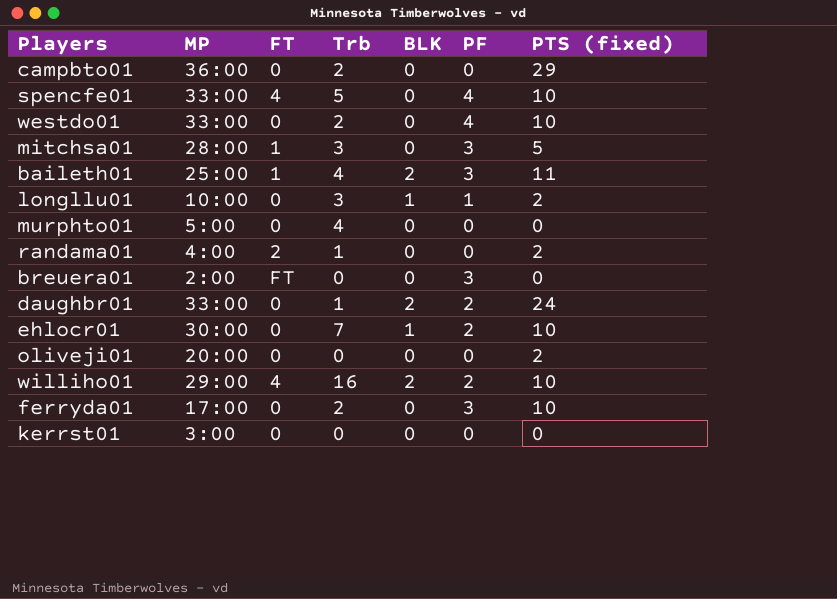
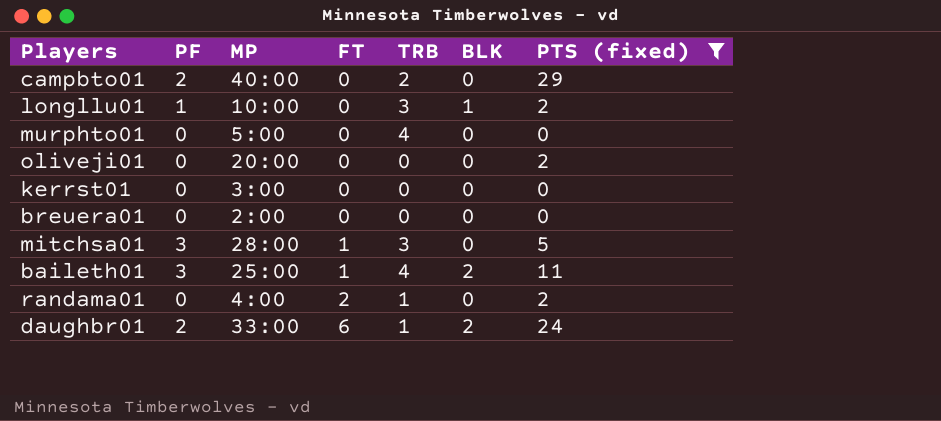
filter: none -> PTS (fixed) != 10
row order: none -> FT ascending
column PF | position: 6 -> 2
column name: Trb -> TRB
campbto01 | PF: 0 -> 2
campbto01 | MP: 36:00 -> 40:00
breuera01 | PF: 3 -> 0
breuera01 | FT: FT -> 0
daughbr01 | FT: 0 -> 6

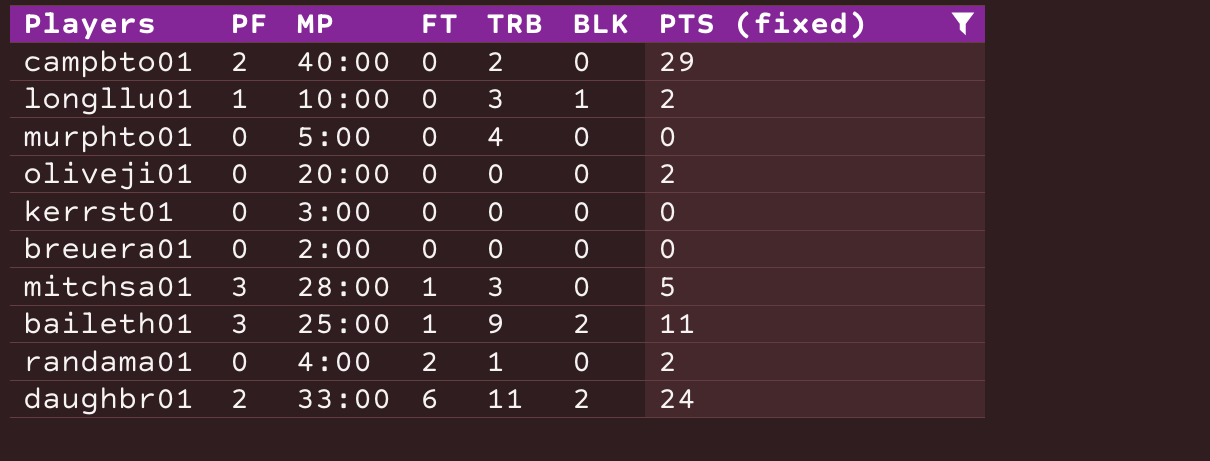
baileth01 | TRB: 4 -> 9
daughbr01 | TRB: 1 -> 11

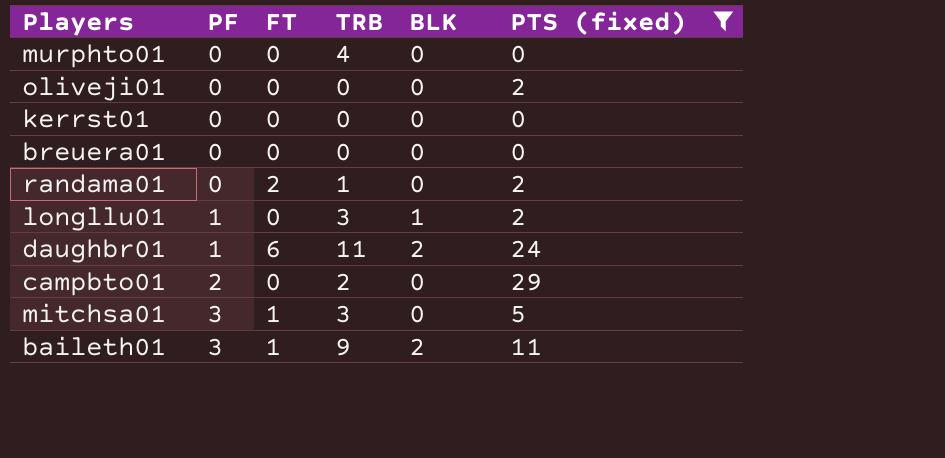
row order: FT ascending -> PF ascending
column MP | position: 3 -> none
daughbr01 | PF: 2 -> 1

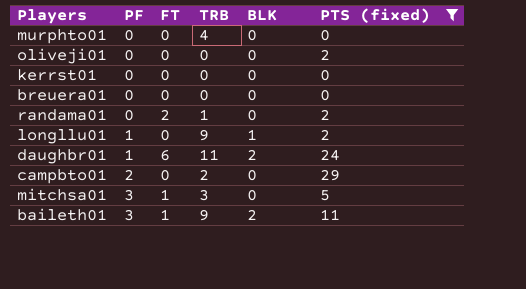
longllu01 | TRB: 3 -> 9

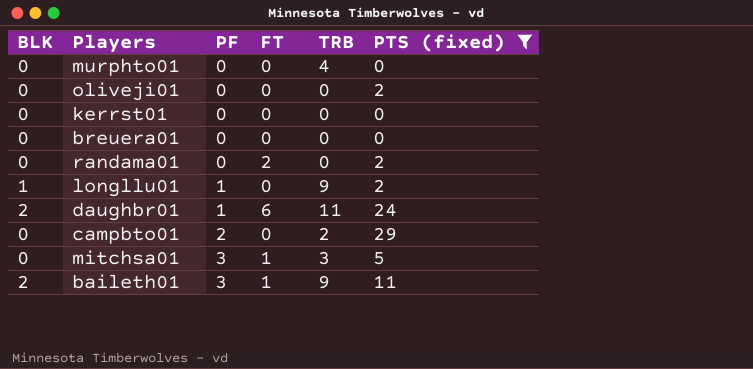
column BLK | position: 5 -> 1
randama01 | TRB: 1 -> 0

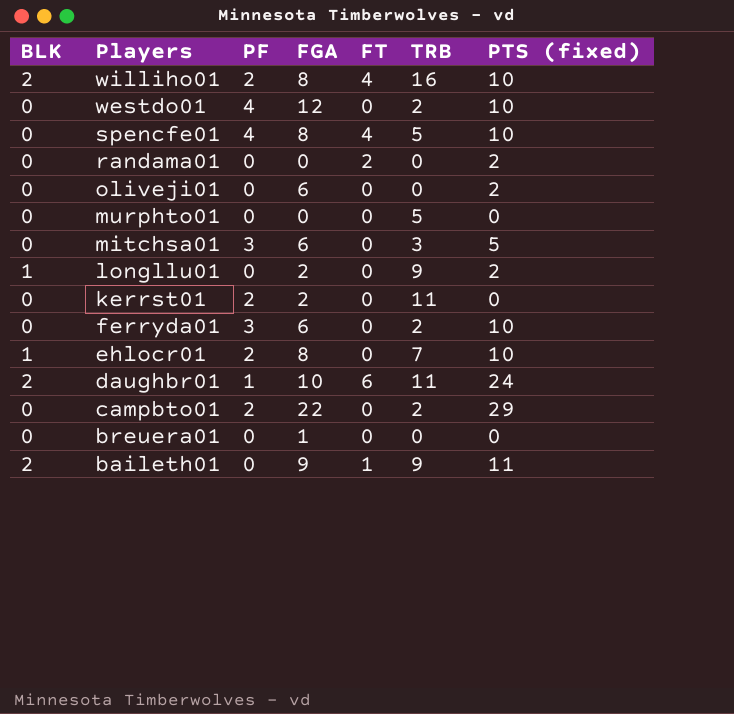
filter: PTS (fixed) != 10 -> none
row order: PF ascending -> Players descending
column FGA | position: none -> 4
murphto01 | TRB: 4 -> 5
mitchsa01 | FT: 1 -> 0
longllu01 | PF: 1 -> 0
kerrst01 | PF: 0 -> 2
kerrst01 | TRB: 0 -> 11
baileth01 | PF: 3 -> 0

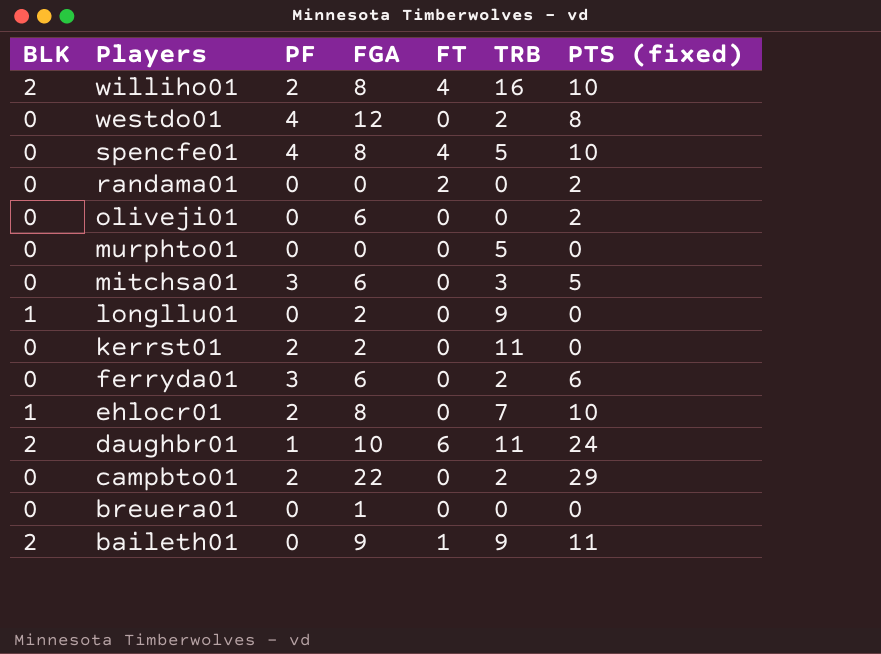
westdo01 | PTS (fixed): 10 -> 8
longllu01 | PTS (fixed): 2 -> 0
ferryda01 | PTS (fixed): 10 -> 6

